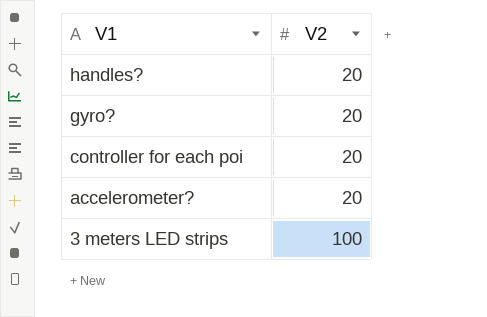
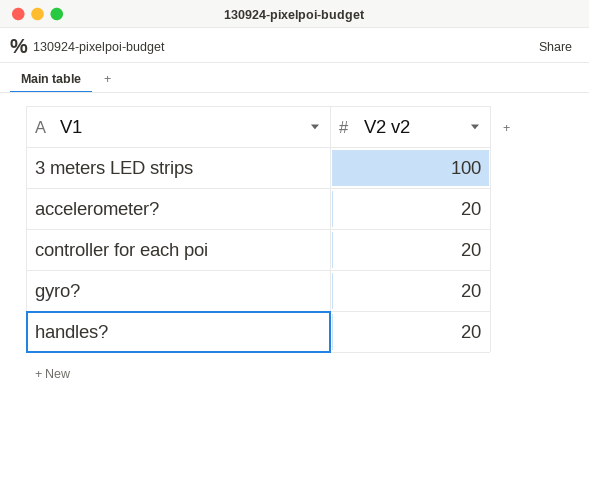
row order: V1 descending -> V1 ascending
column name: V2 -> V2 v2

